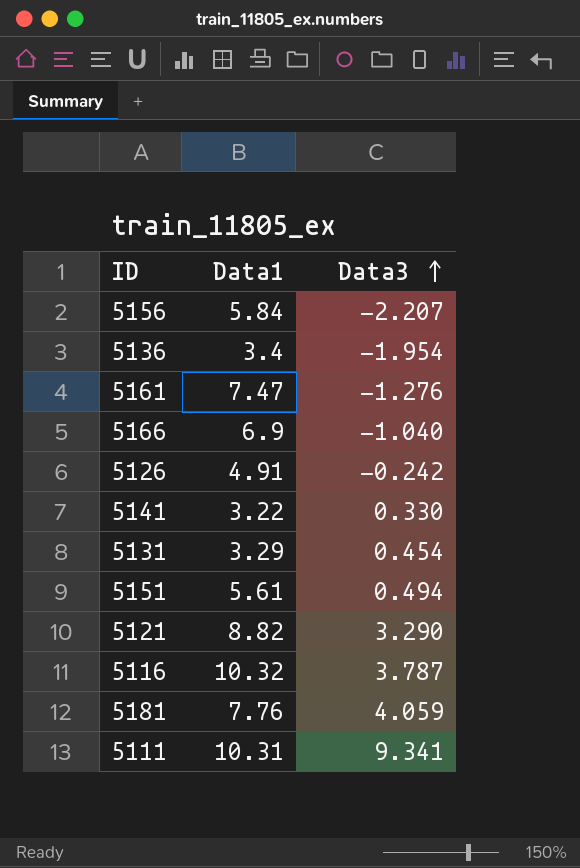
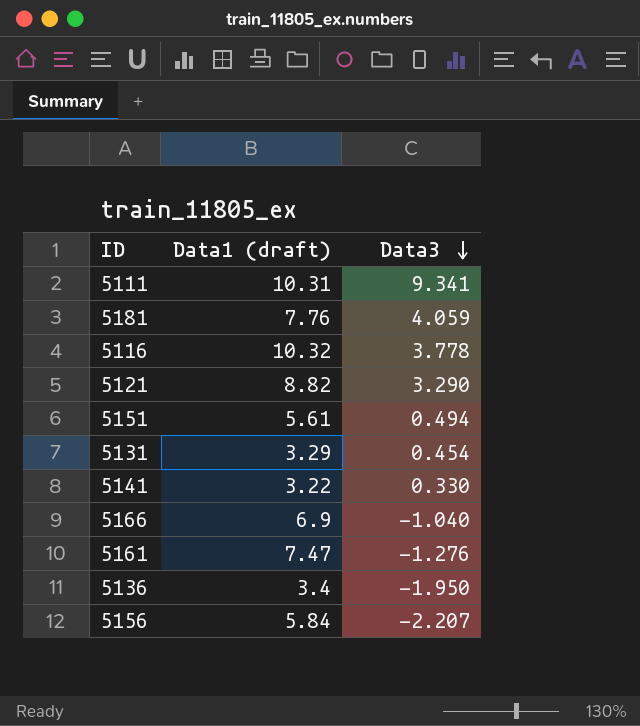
row order: Data3 ascending -> Data3 descending
column name: Data1 -> Data1 (draft)
row 5126: 4.91 | -0.242 -> none
5116 | Data3: 3.787 -> 3.778
5136 | Data3: -1.954 -> -1.950

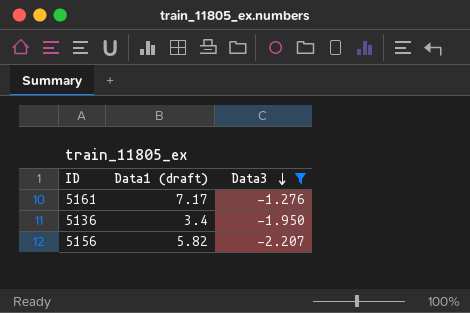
filter: none -> Data3 <= -1.276
5161 | Data1 (draft): 7.47 -> 7.17
5156 | Data1 (draft): 5.84 -> 5.82

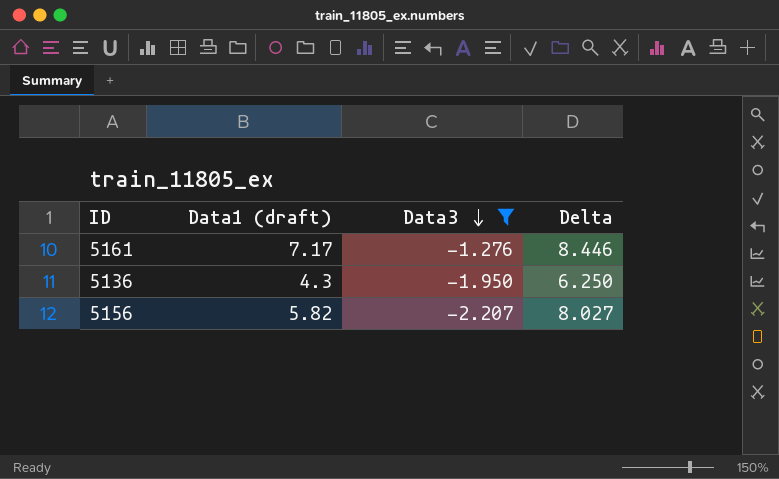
column Delta | formula: none -> [Data1 (draft)] - [Data3]
5136 | Data1 (draft): 3.4 -> 4.3

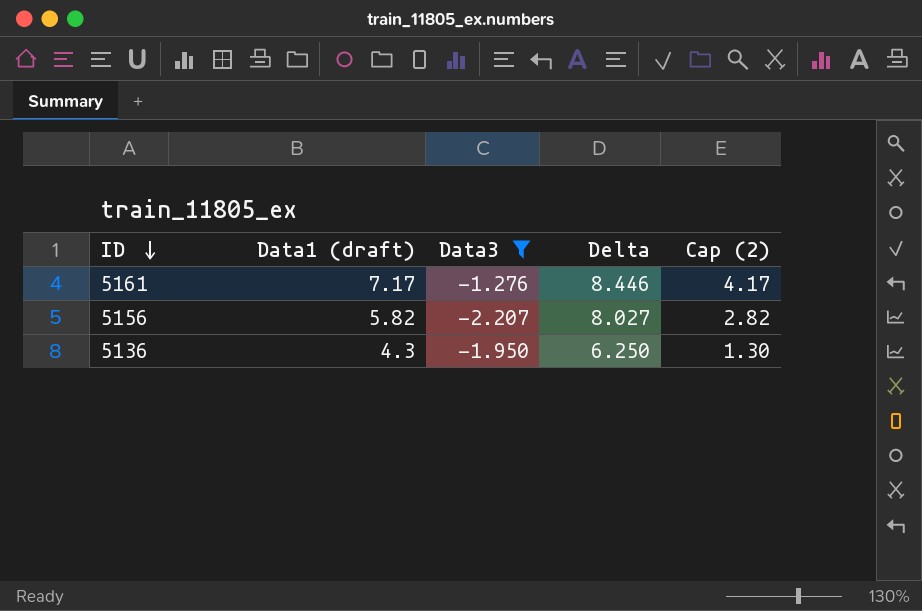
row order: Data3 descending -> ID descending
column Cap (2) | formula: none -> [Data1 (draft)] - 3

